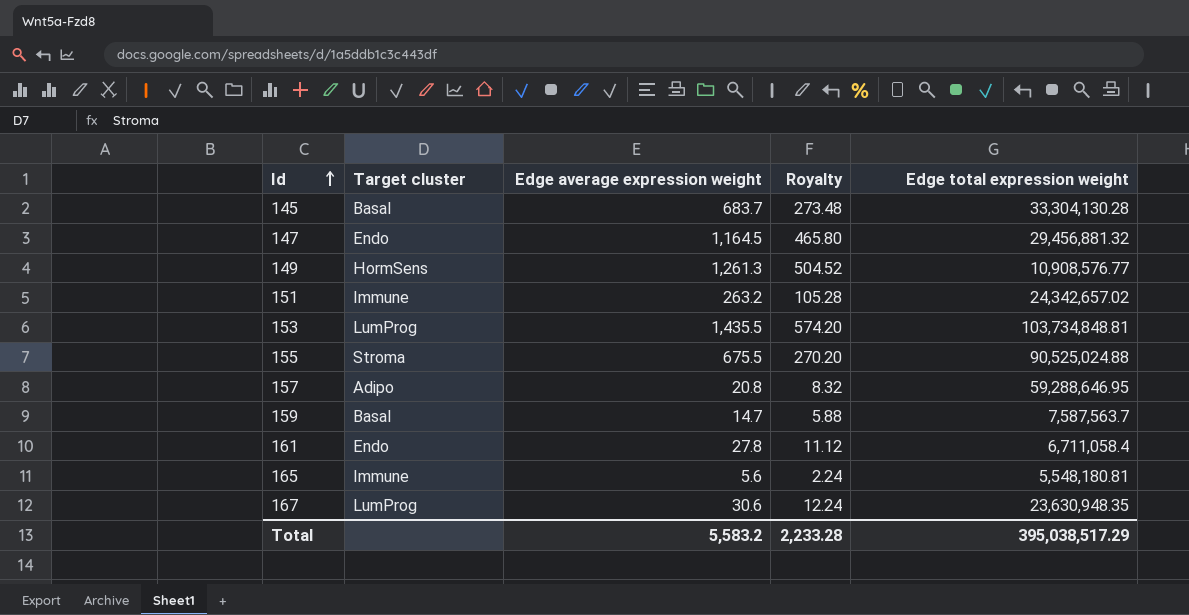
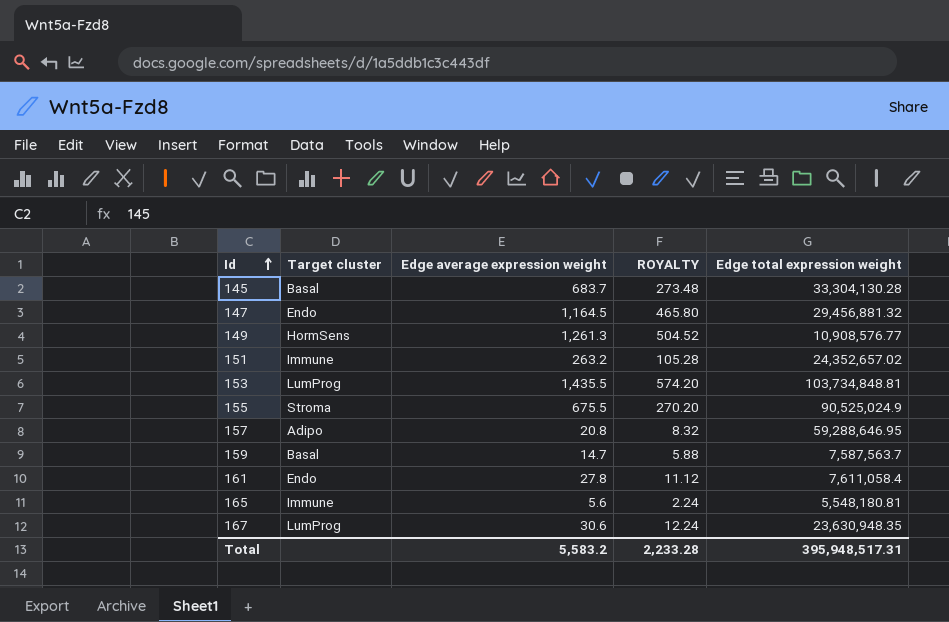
column name: Royalty -> ROYALTY
151 | Edge total expression weight: 24,342,657.02 -> 24,352,657.02
155 | Edge total expression weight: 90,525,024.88 -> 90,525,024.9
161 | Edge total expression weight: 6,711,058.4 -> 7,611,058.4
Total | Edge total expression weight: 395,038,517.29 -> 395,948,517.31

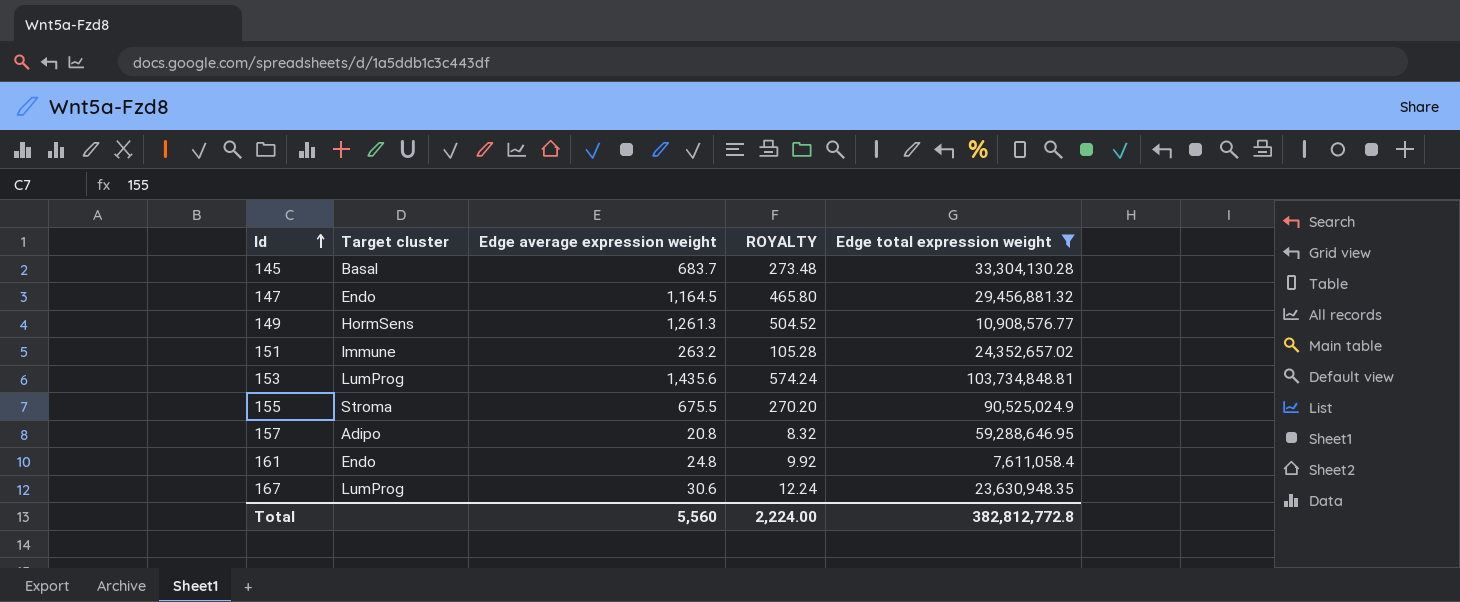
filter: none -> Edge total expression weight >= 7,611,058.4
153 | Edge average expression weight: 1,435.5 -> 1,435.6
153 | ROYALTY: 574.20 -> 574.24
161 | Edge average expression weight: 27.8 -> 24.8
161 | ROYALTY: 11.12 -> 9.92
Total | Edge average expression weight: 5,583.2 -> 5,560
Total | ROYALTY: 2,233.28 -> 2,224.00
Total | Edge total expression weight: 395,948,517.31 -> 382,812,772.8

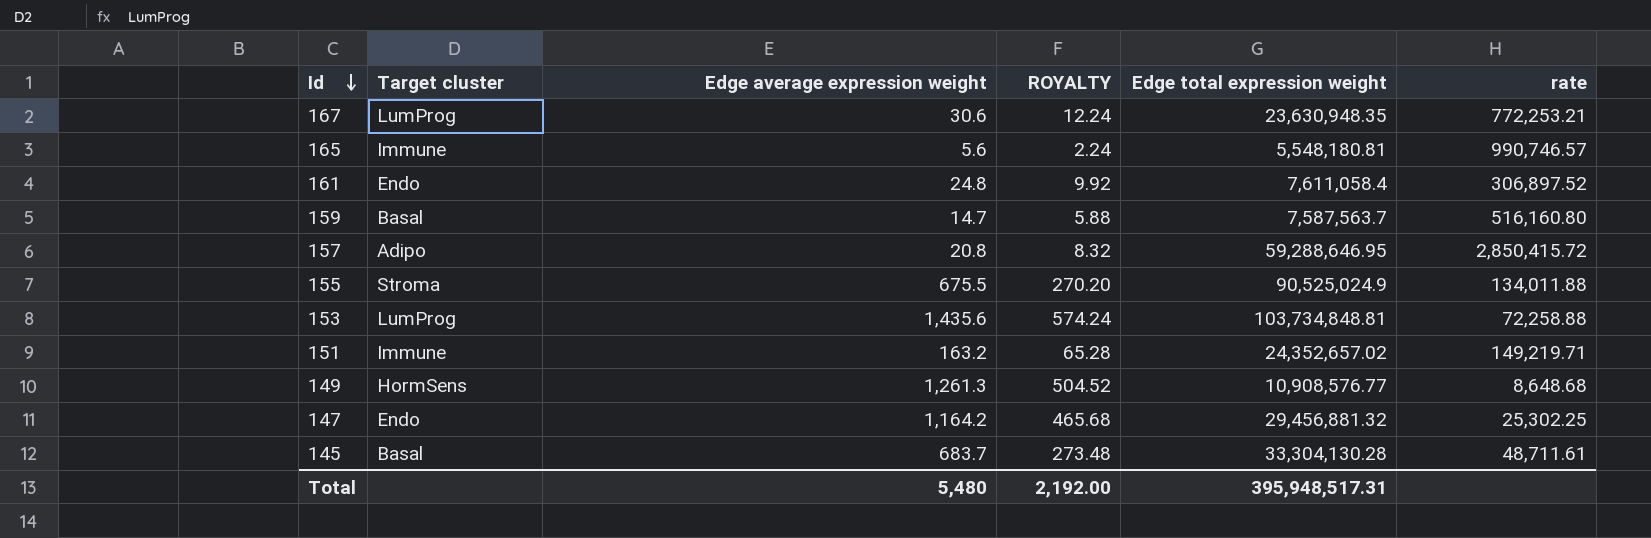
filter: Edge total expression weight >= 7,611,058.4 -> none
row order: Id ascending -> Id descending
column rate | formula: none -> [Edge total expression weight] / [Edge average expression weight]
151 | Edge average expression weight: 263.2 -> 163.2
151 | ROYALTY: 105.28 -> 65.28
147 | Edge average expression weight: 1,164.5 -> 1,164.2
147 | ROYALTY: 465.80 -> 465.68
Total | Edge average expression weight: 5,560 -> 5,480
Total | ROYALTY: 2,224.00 -> 2,192.00
Total | Edge total expression weight: 382,812,772.8 -> 395,948,517.31

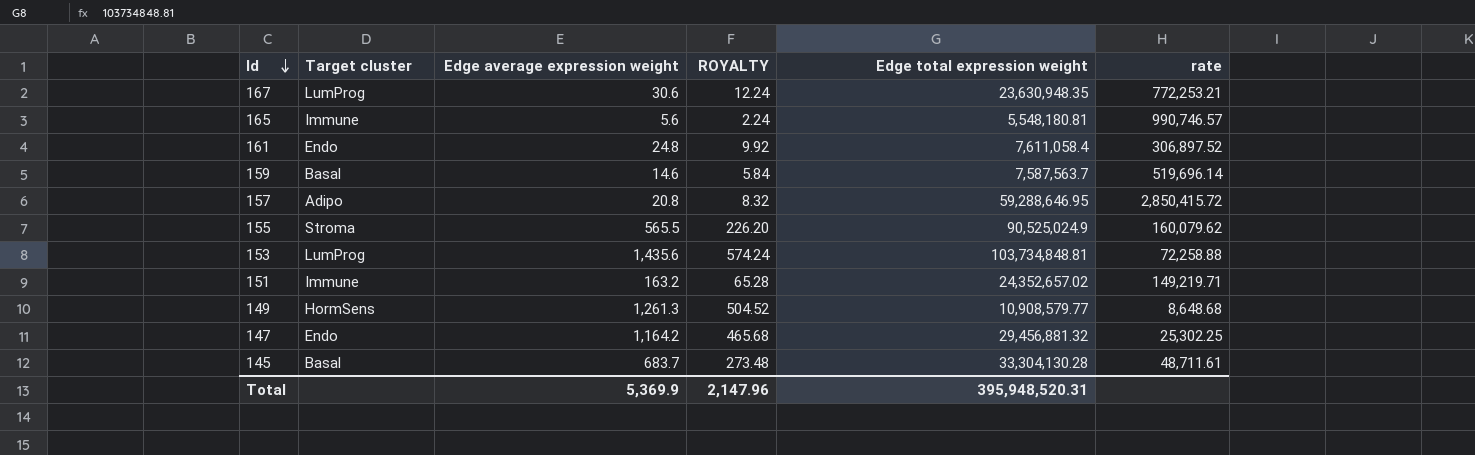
159 | Edge average expression weight: 14.7 -> 14.6
159 | ROYALTY: 5.88 -> 5.84
159 | rate: 516,160.80 -> 519,696.14
155 | Edge average expression weight: 675.5 -> 565.5
155 | ROYALTY: 270.20 -> 226.20
155 | rate: 134,011.88 -> 160,079.62
149 | Edge total expression weight: 10,908,576.77 -> 10,908,579.77
Total | Edge average expression weight: 5,480 -> 5,369.9
Total | ROYALTY: 2,192.00 -> 2,147.96
Total | Edge total expression weight: 395,948,517.31 -> 395,948,520.31

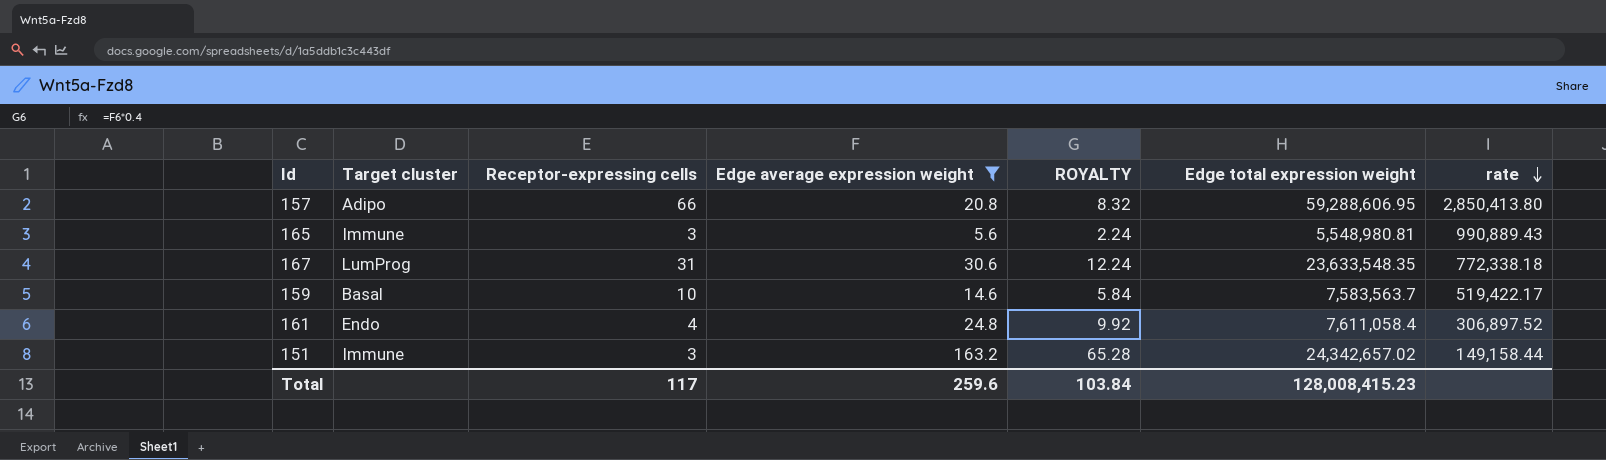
filter: none -> Edge average expression weight <= 163.2
row order: Id descending -> rate descending
column Receptor-expressing cells | position: none -> 3
157 | Edge total expression weight: 59,288,646.95 -> 59,288,606.95
157 | rate: 2,850,415.72 -> 2,850,413.80
165 | Edge total expression weight: 5,548,180.81 -> 5,548,980.81
165 | rate: 990,746.57 -> 990,889.43
167 | Edge total expression weight: 23,630,948.35 -> 23,633,548.35
167 | rate: 772,253.21 -> 772,338.18
159 | Edge total expression weight: 7,587,563.7 -> 7,583,563.7
159 | rate: 519,696.14 -> 519,422.17
151 | Edge total expression weight: 24,352,657.02 -> 24,342,657.02
151 | rate: 149,219.71 -> 149,158.44
Total | Edge average expression weight: 5,369.9 -> 259.6
Total | ROYALTY: 2,147.96 -> 103.84
Total | Edge total expression weight: 395,948,520.31 -> 128,008,415.23

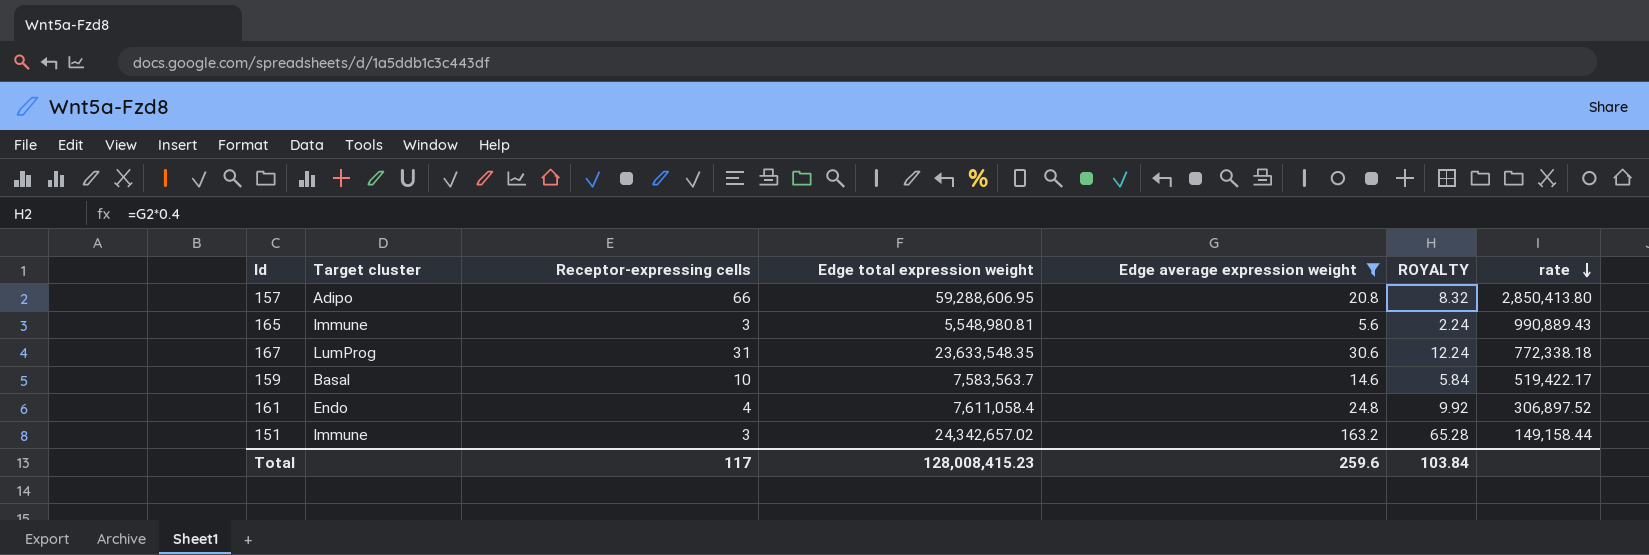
column Edge total expression weight | position: 6 -> 4

